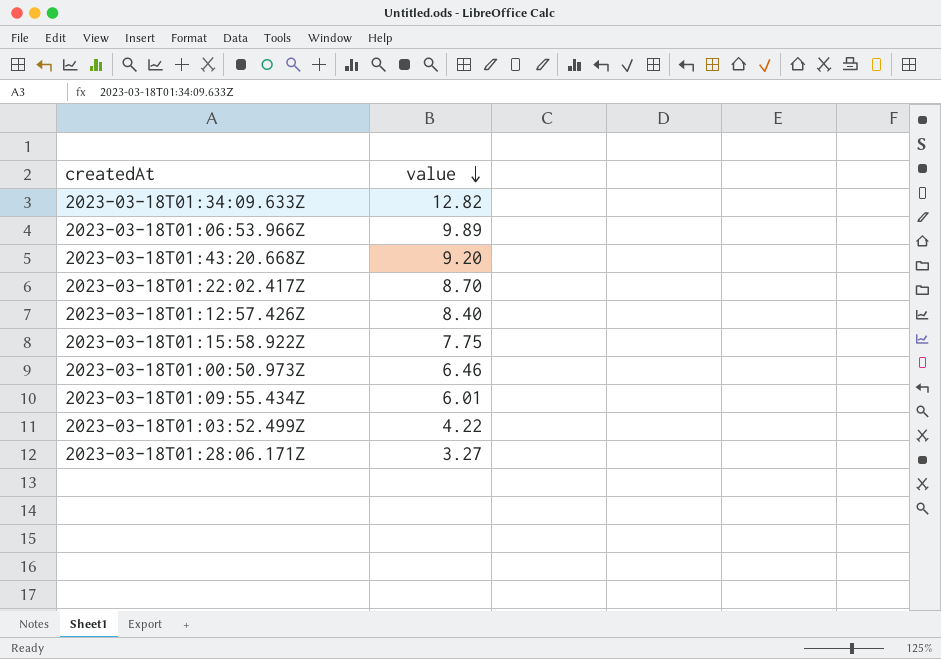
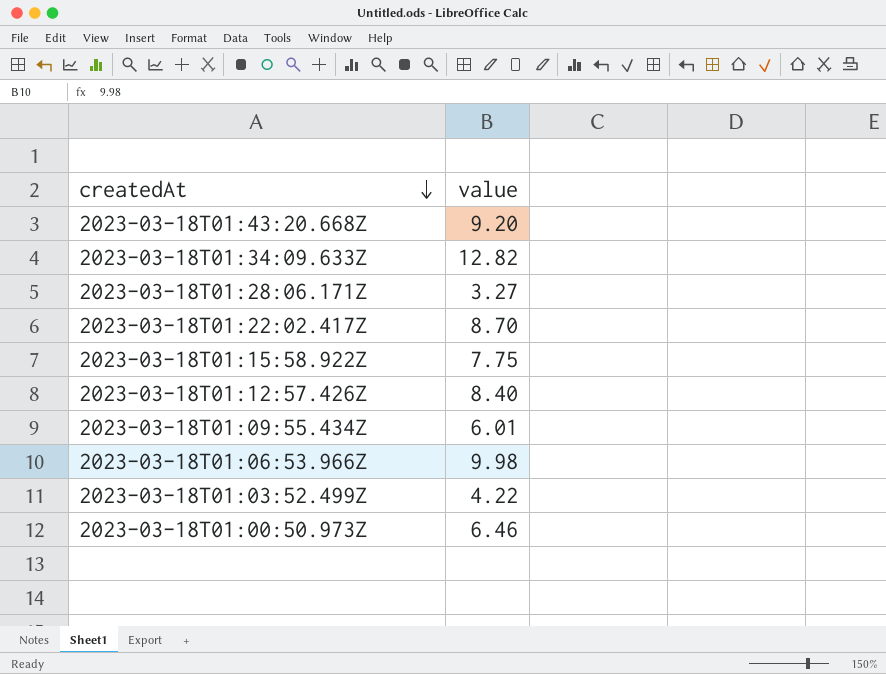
row order: value descending -> createdAt descending
2023-03-18T01:06:53.966Z | value: 9.89 -> 9.98

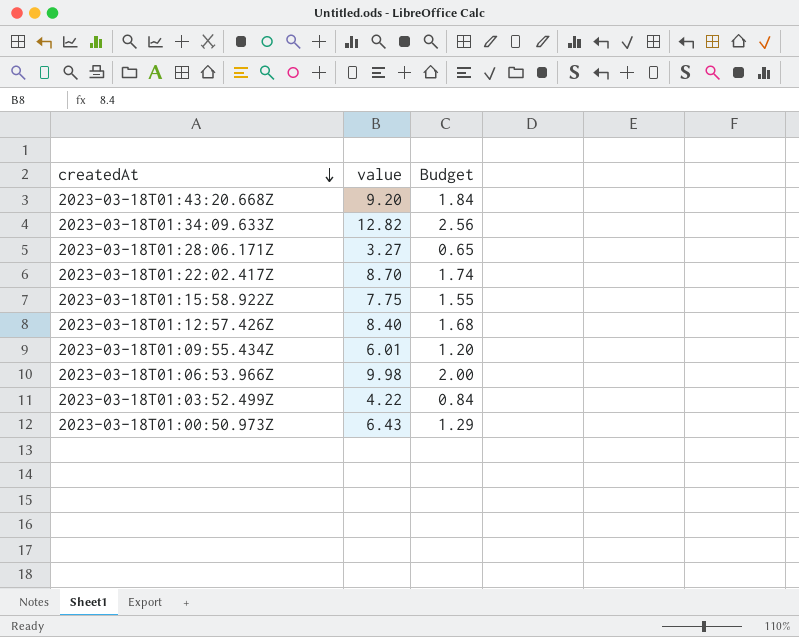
column Budget | formula: none -> [value] * 0.2
2023-03-18T01:00:50.973Z | value: 6.46 -> 6.43

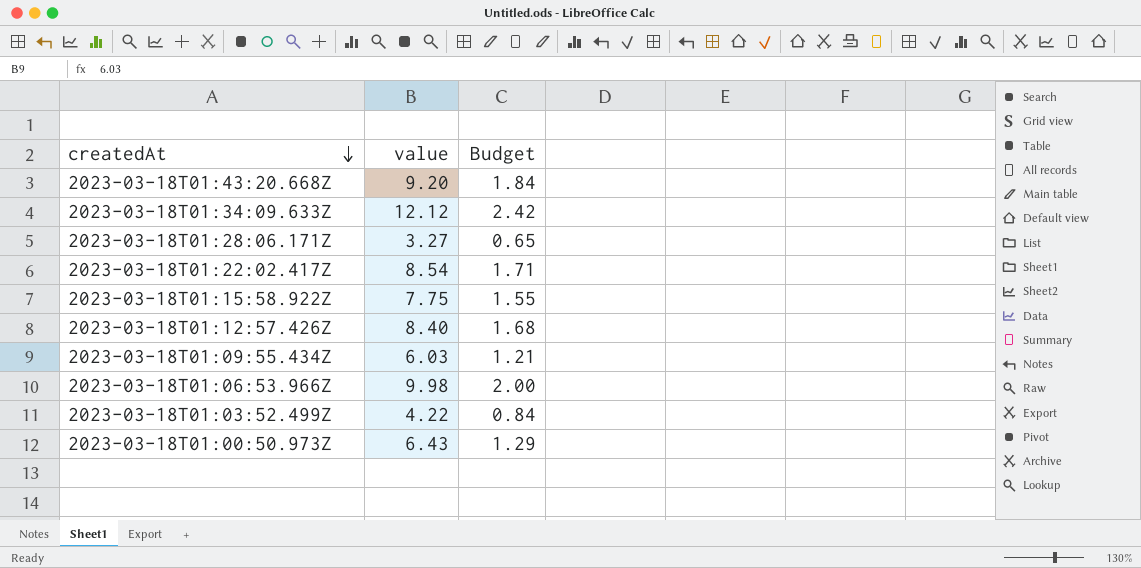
2023-03-18T01:34:09.633Z | value: 12.82 -> 12.12
2023-03-18T01:34:09.633Z | Budget: 2.56 -> 2.42
2023-03-18T01:22:02.417Z | value: 8.70 -> 8.54
2023-03-18T01:22:02.417Z | Budget: 1.74 -> 1.71
2023-03-18T01:09:55.434Z | value: 6.01 -> 6.03
2023-03-18T01:09:55.434Z | Budget: 1.20 -> 1.21

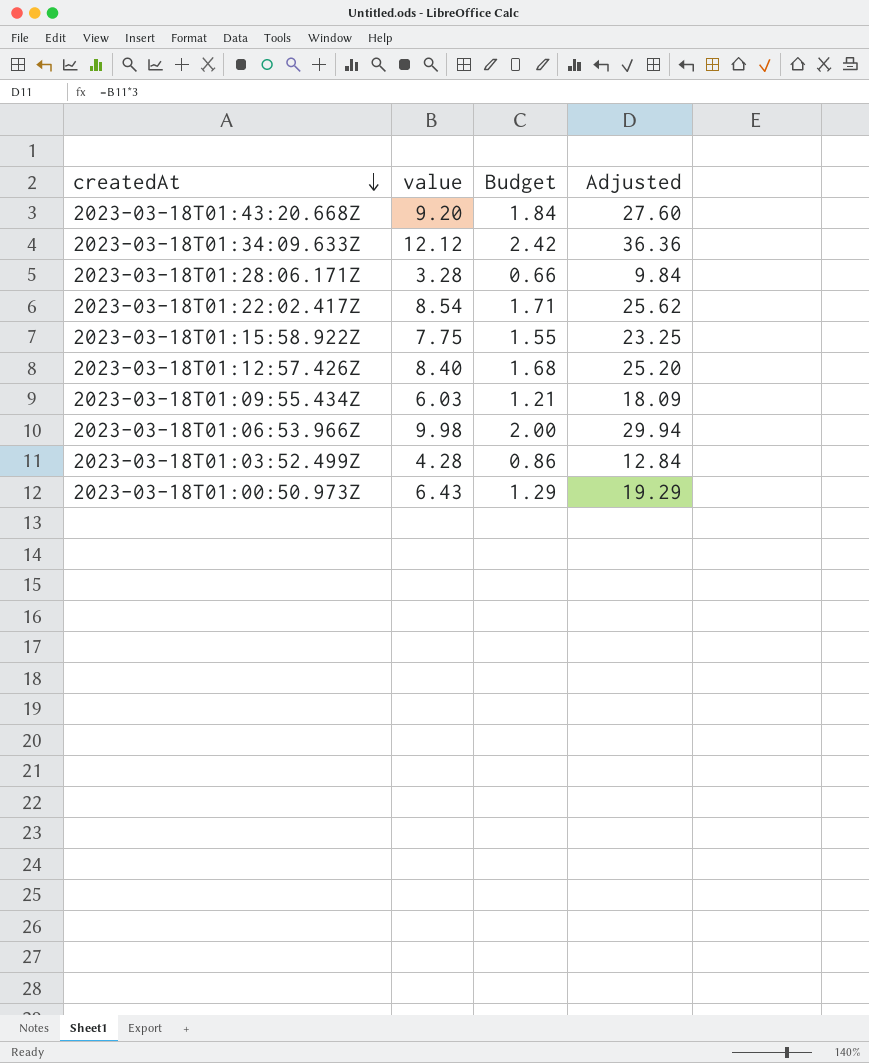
column Adjusted | formula: none -> [value] * 3
2023-03-18T01:28:06.171Z | value: 3.27 -> 3.28
2023-03-18T01:28:06.171Z | Budget: 0.65 -> 0.66
2023-03-18T01:03:52.499Z | value: 4.22 -> 4.28
2023-03-18T01:03:52.499Z | Budget: 0.84 -> 0.86

